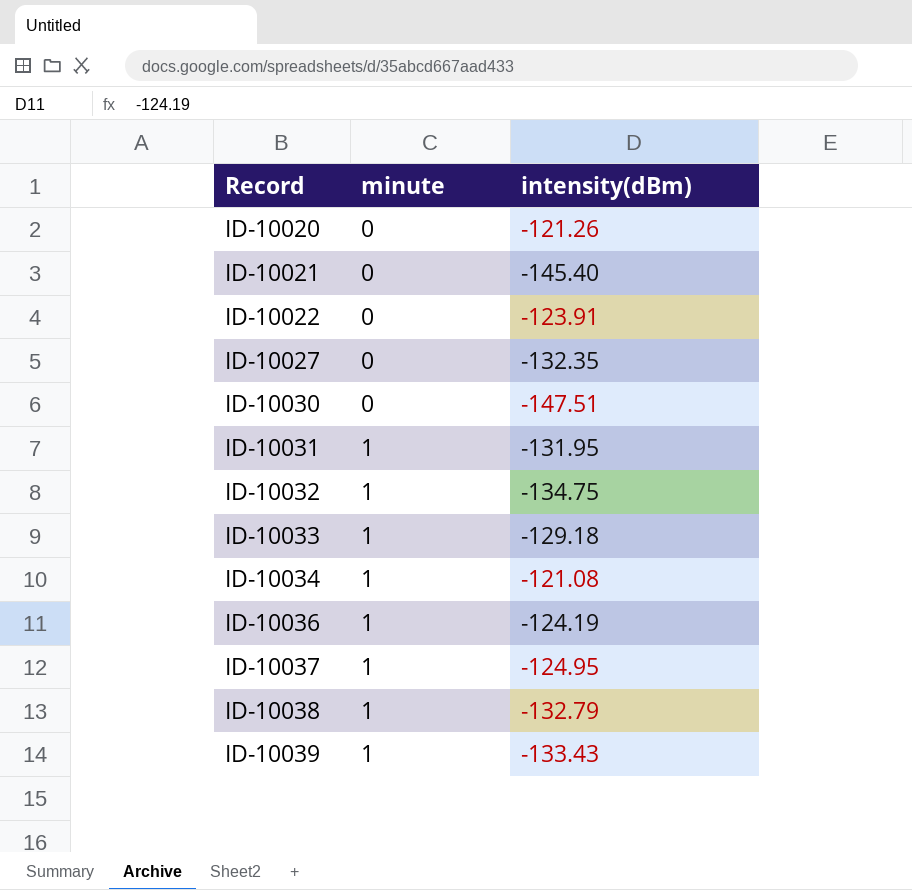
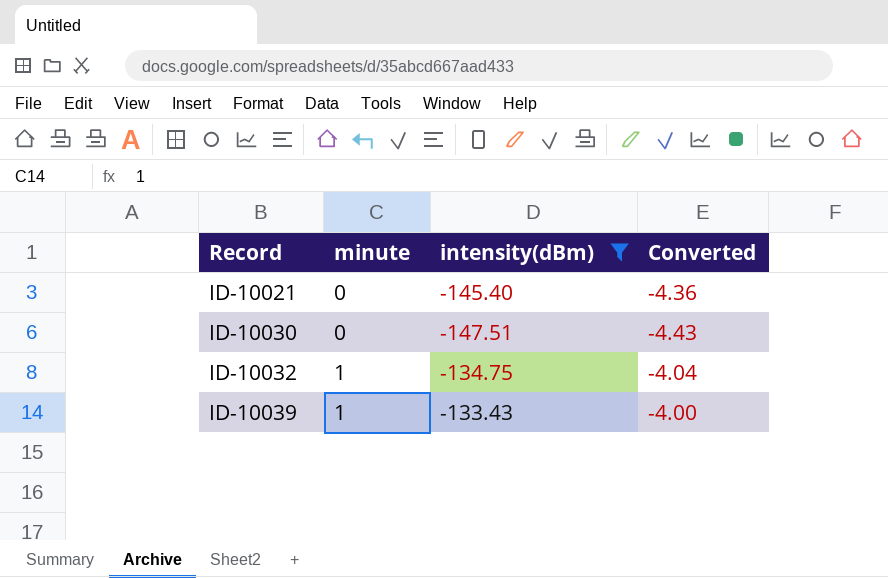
filter: none -> intensity(dBm) <= -133.43
column Converted | formula: none -> [intensity(dBm)] * 0.03

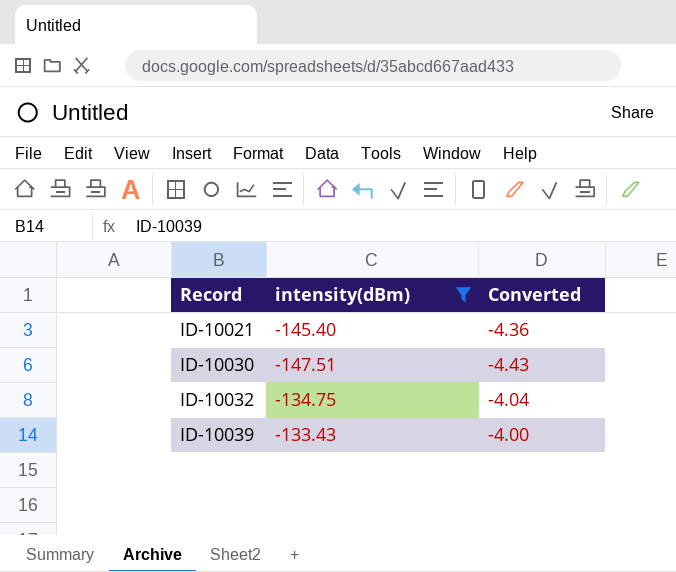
column minute | position: 2 -> none

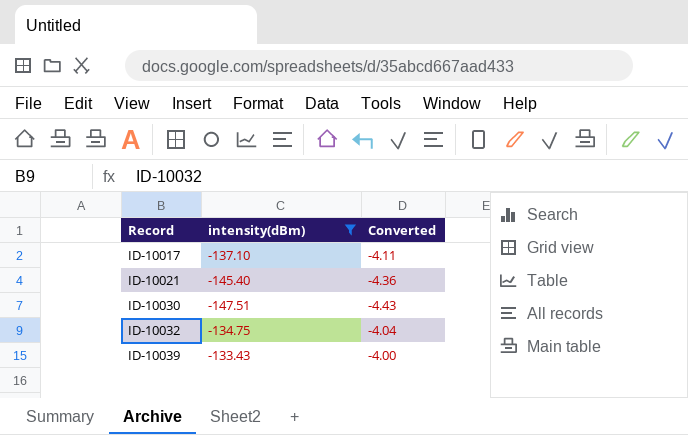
row ID-10017: none -> -137.10 | -4.11

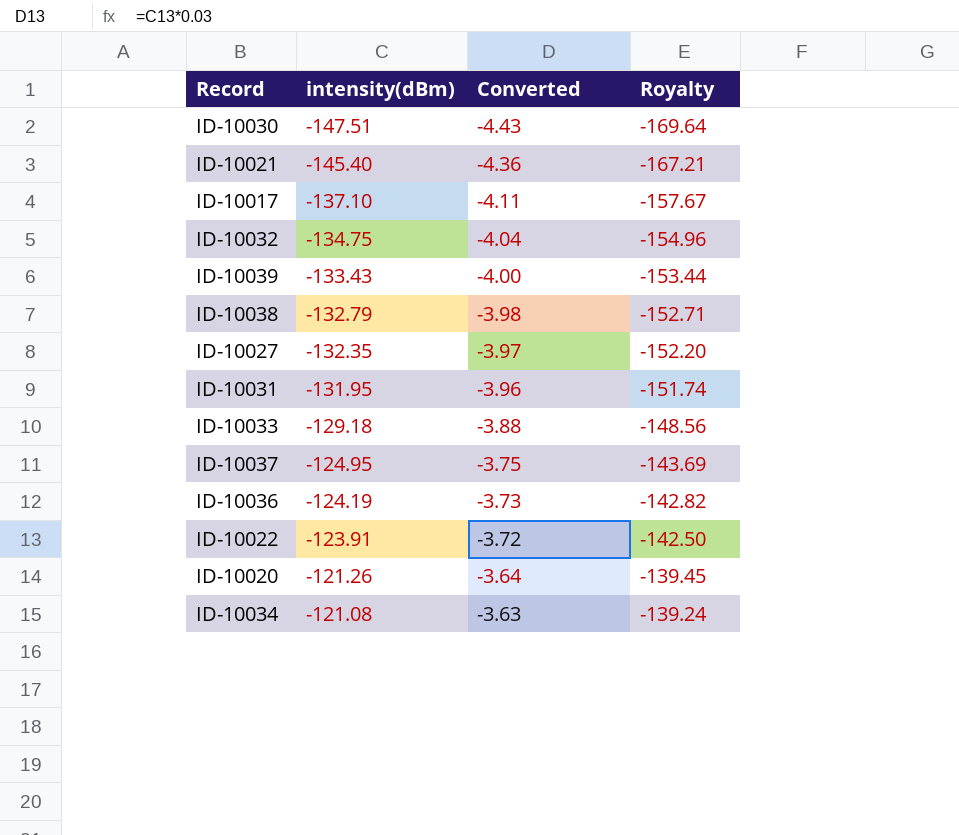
filter: intensity(dBm) <= -133.43 -> none
row order: Record ascending -> intensity(dBm) ascending
column Royalty | formula: none -> [intensity(dBm)] * 1.15

